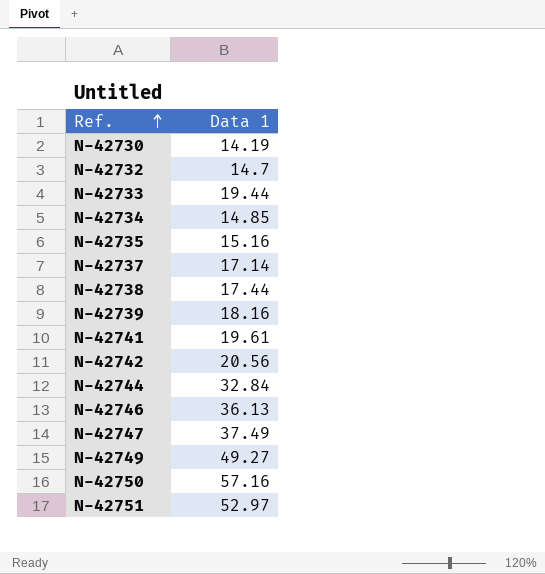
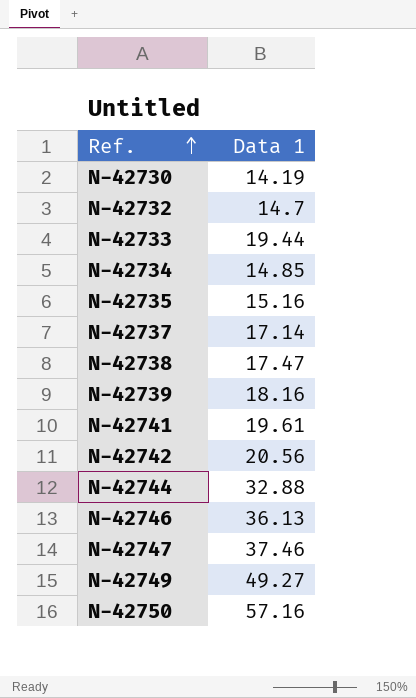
row N-42751: 52.97 -> none
N-42738 | Data 1: 17.44 -> 17.47
N-42744 | Data 1: 32.84 -> 32.88
N-42747 | Data 1: 37.49 -> 37.46

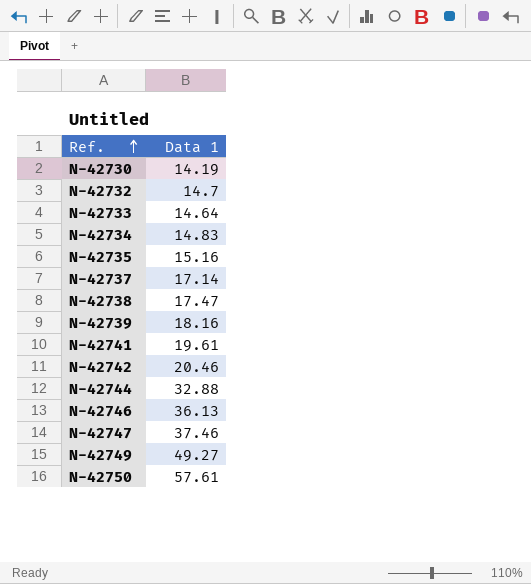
N-42733 | Data 1: 19.44 -> 14.64
N-42734 | Data 1: 14.85 -> 14.83
N-42742 | Data 1: 20.56 -> 20.46
N-42750 | Data 1: 57.16 -> 57.61

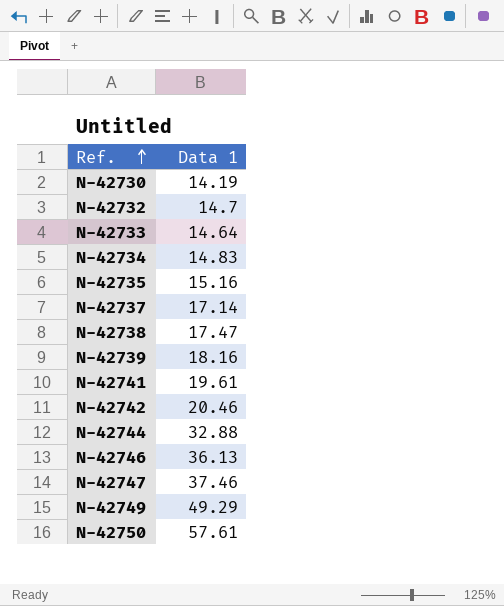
N-42749 | Data 1: 49.27 -> 49.29

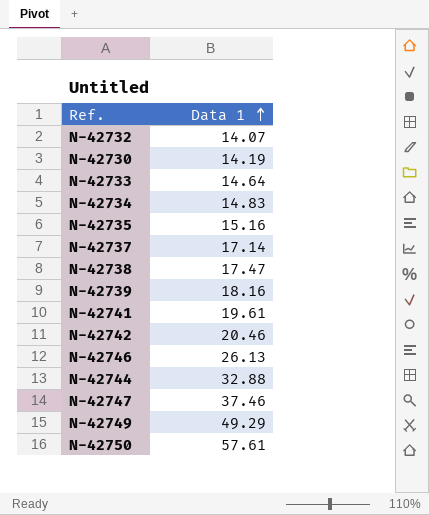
row order: Ref. ascending -> Data 1 ascending
N-42732 | Data 1: 14.7 -> 14.07
N-42746 | Data 1: 36.13 -> 26.13

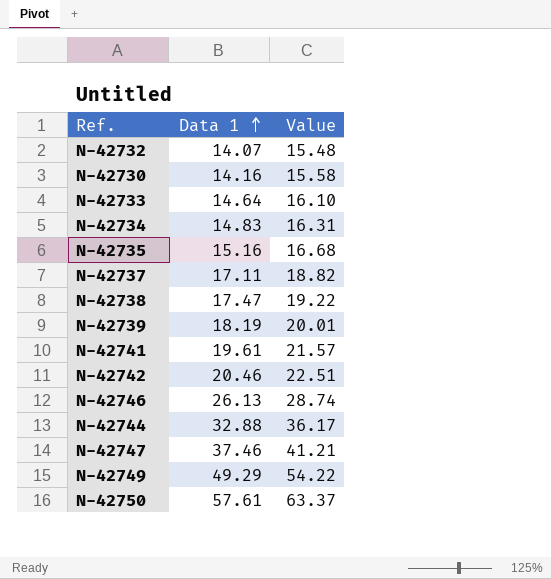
column Value | formula: none -> [Data 1] * 1.1
N-42730 | Data 1: 14.19 -> 14.16
N-42737 | Data 1: 17.14 -> 17.11
N-42739 | Data 1: 18.16 -> 18.19

